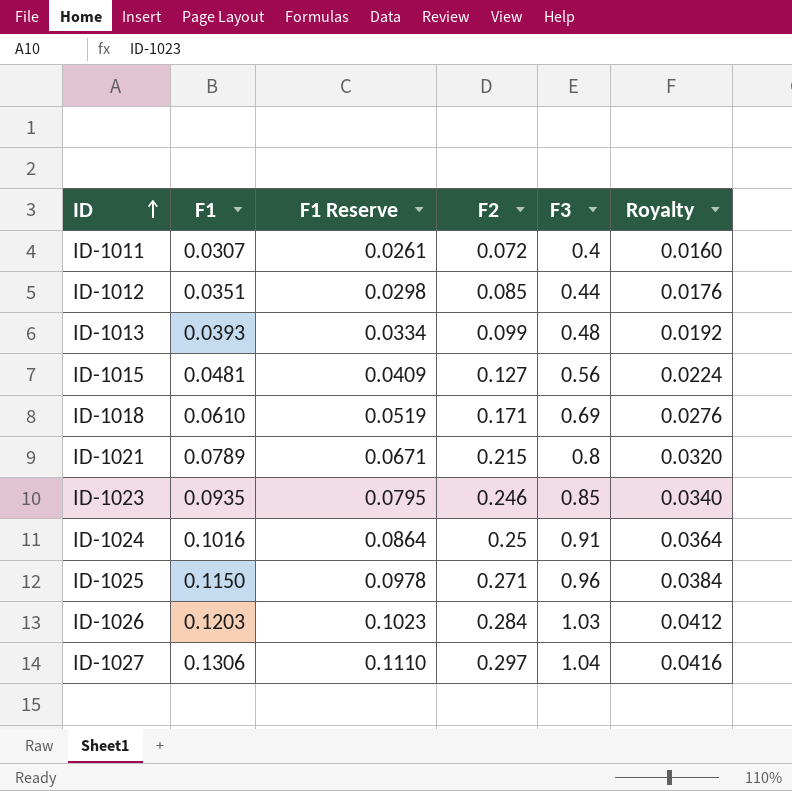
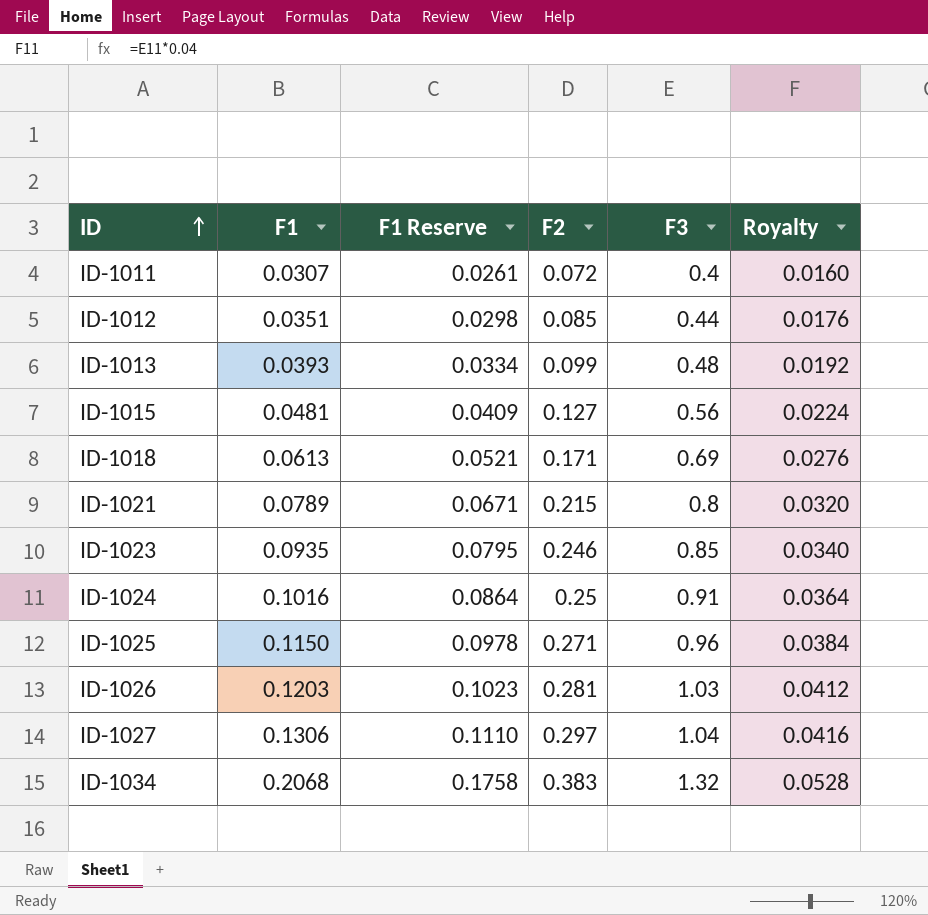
ID-1018 | F1: 0.0610 -> 0.0613
ID-1018 | F1 Reserve: 0.0519 -> 0.0521
ID-1026 | F2: 0.284 -> 0.281
row ID-1034: none -> 0.2068 | 0.1758 | 0.383 | 1.32 | 0.0528

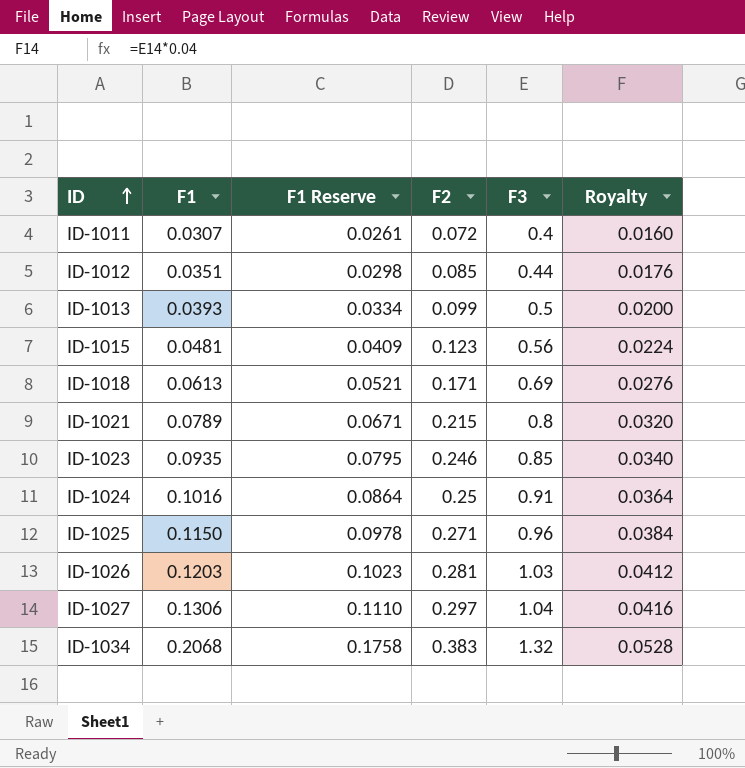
ID-1013 | F3: 0.48 -> 0.5
ID-1013 | Royalty: 0.0192 -> 0.0200
ID-1015 | F2: 0.127 -> 0.123

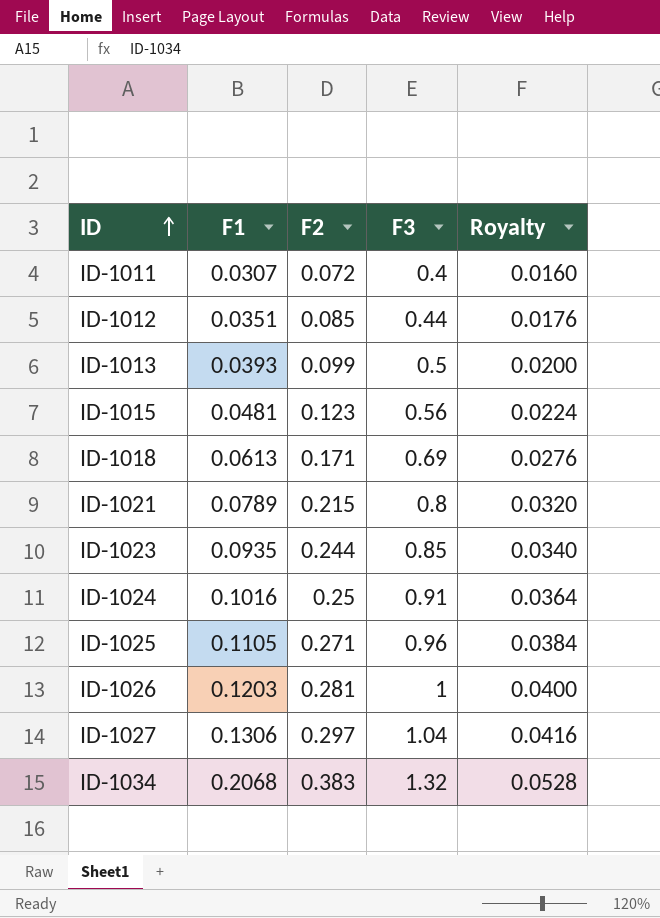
column F1 Reserve | formula: [F1] * 0.85 -> none
ID-1023 | F2: 0.246 -> 0.244
ID-1025 | F1: 0.1150 -> 0.1105
ID-1026 | F3: 1.03 -> 1
ID-1026 | Royalty: 0.0412 -> 0.0400

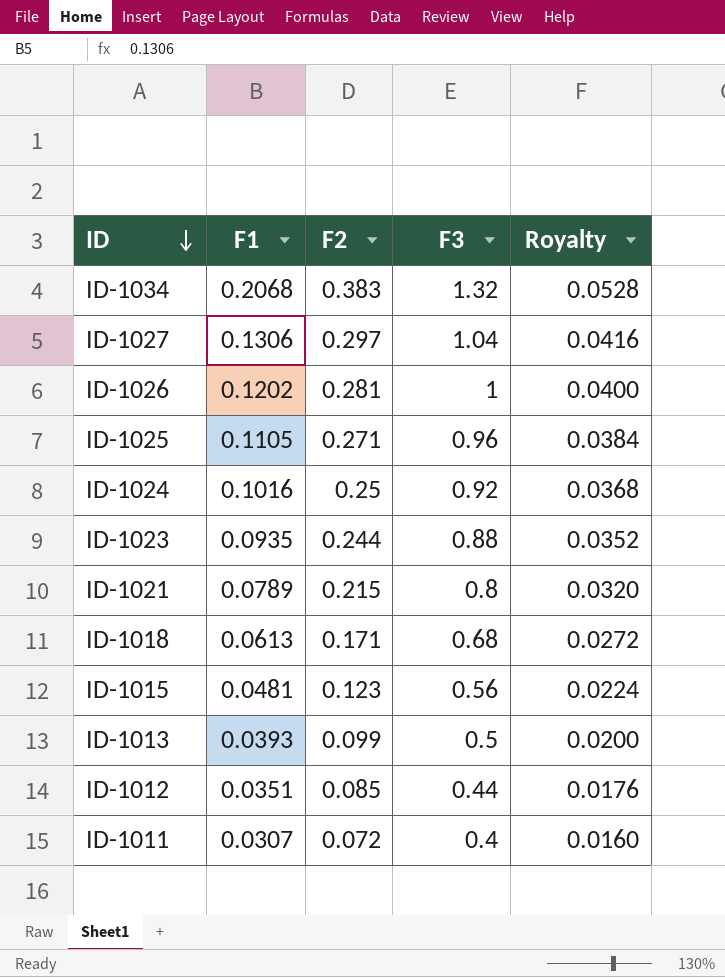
row order: ID ascending -> ID descending
ID-1026 | F1: 0.1203 -> 0.1202
ID-1024 | F3: 0.91 -> 0.92
ID-1024 | Royalty: 0.0364 -> 0.0368
ID-1023 | F3: 0.85 -> 0.88
ID-1023 | Royalty: 0.0340 -> 0.0352
ID-1018 | F3: 0.69 -> 0.68
ID-1018 | Royalty: 0.0276 -> 0.0272

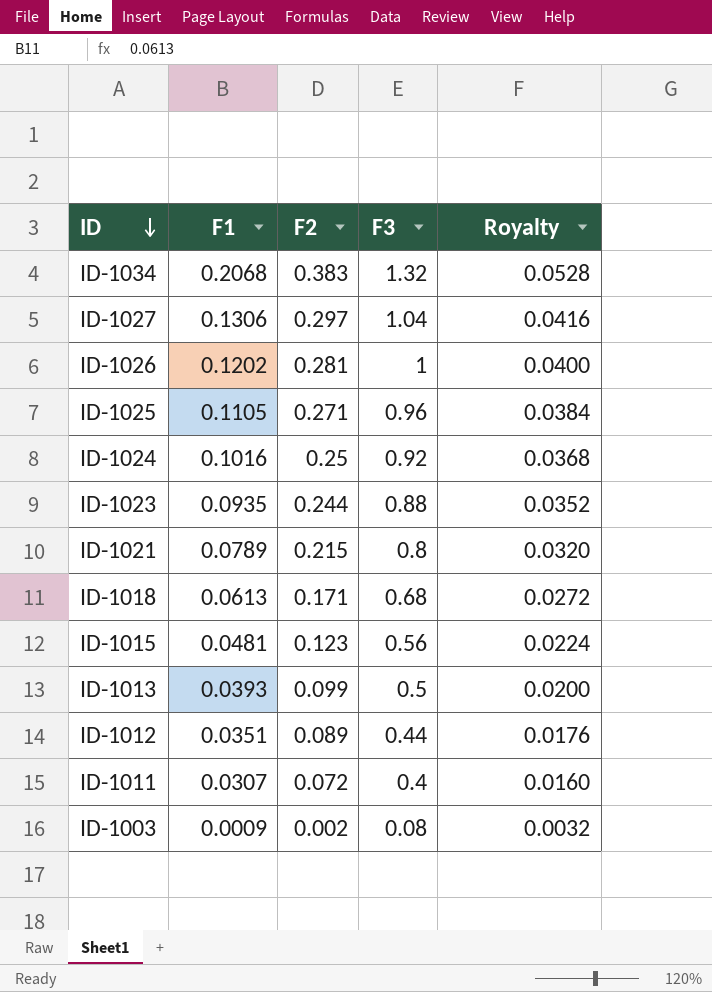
ID-1012 | F2: 0.085 -> 0.089
row ID-1003: none -> 0.0009 | 0.002 | 0.08 | 0.0032

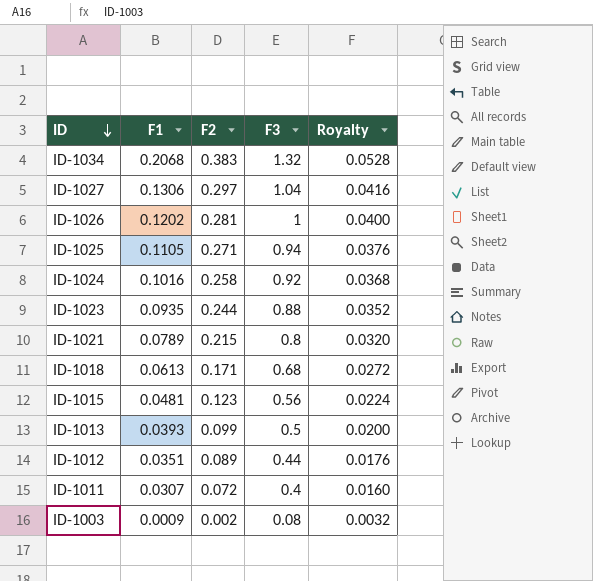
ID-1025 | F3: 0.96 -> 0.94
ID-1025 | Royalty: 0.0384 -> 0.0376
ID-1024 | F2: 0.25 -> 0.258

